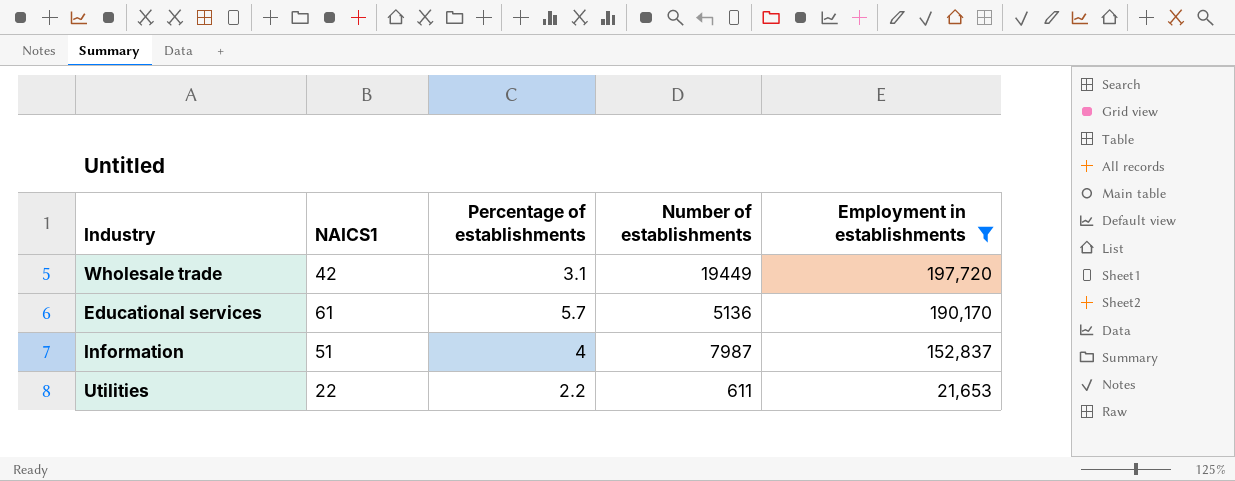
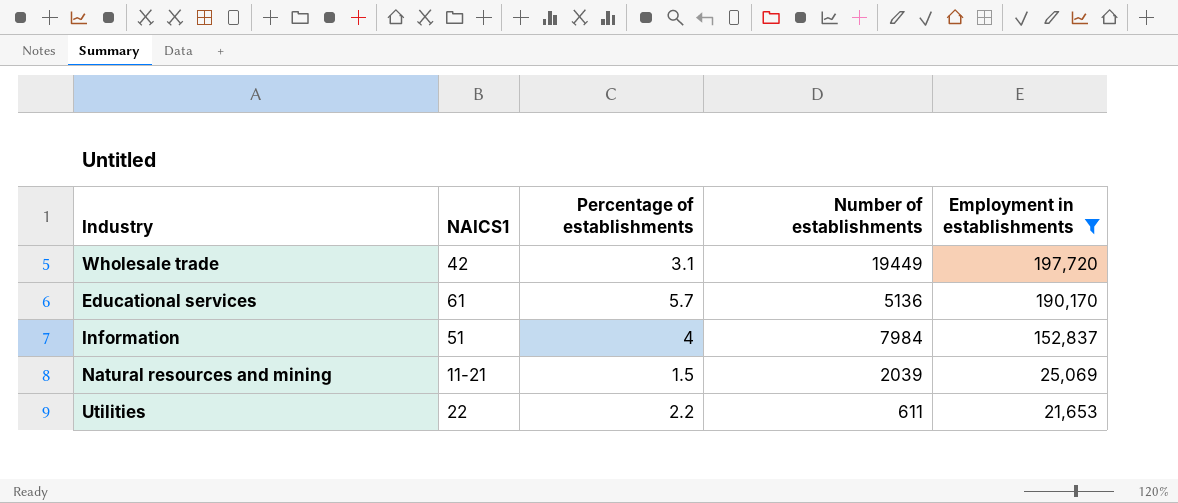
Information | Number of establishments: 7987 -> 7984
row Natural resources and mining: none -> 11-21 | 1.5 | 2039 | 25,069

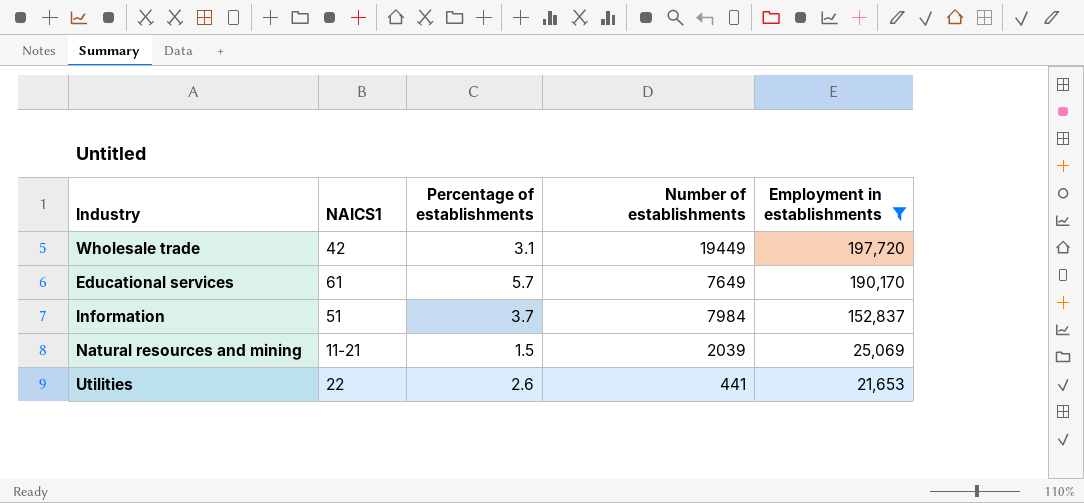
Educational services | Number of establishments: 5136 -> 7649
Information | Percentage of establishments: 4 -> 3.7
Utilities | Percentage of establishments: 2.2 -> 2.6
Utilities | Number of establishments: 611 -> 441

